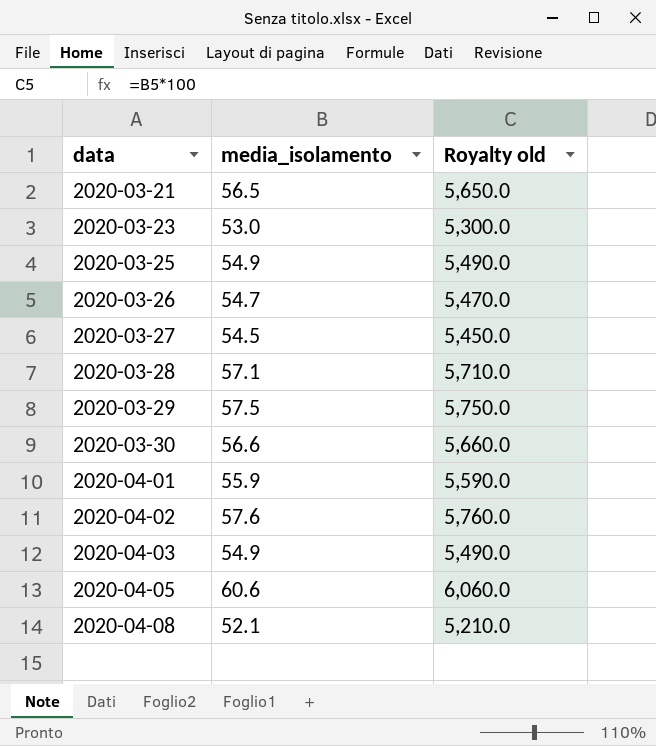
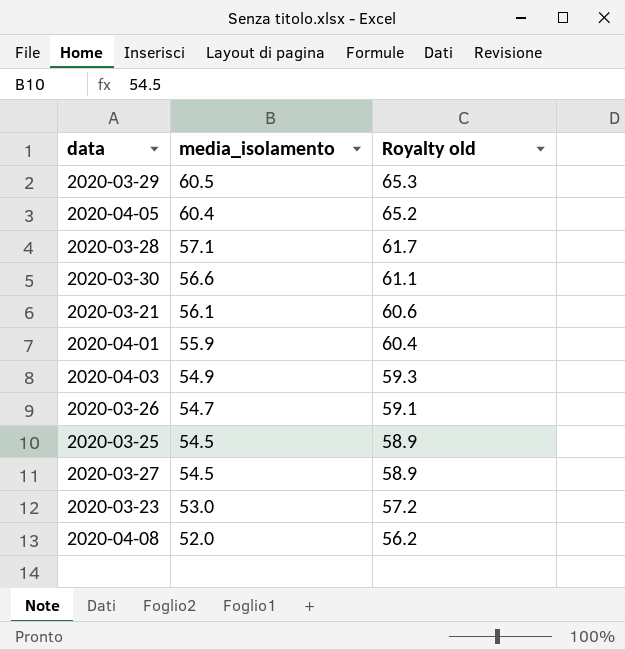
row order: data ascending -> media_isolamento descending
column Royalty old | formula: [media_isolamento] * 100 -> [media_isolamento] * 1.08
row 2020-04-02: 57.6 | 5,760.0 -> none
2020-03-29 | media_isolamento: 57.5 -> 60.5
2020-04-05 | media_isolamento: 60.6 -> 60.4
2020-03-21 | media_isolamento: 56.5 -> 56.1
2020-03-25 | media_isolamento: 54.9 -> 54.5
2020-04-08 | media_isolamento: 52.1 -> 52.0

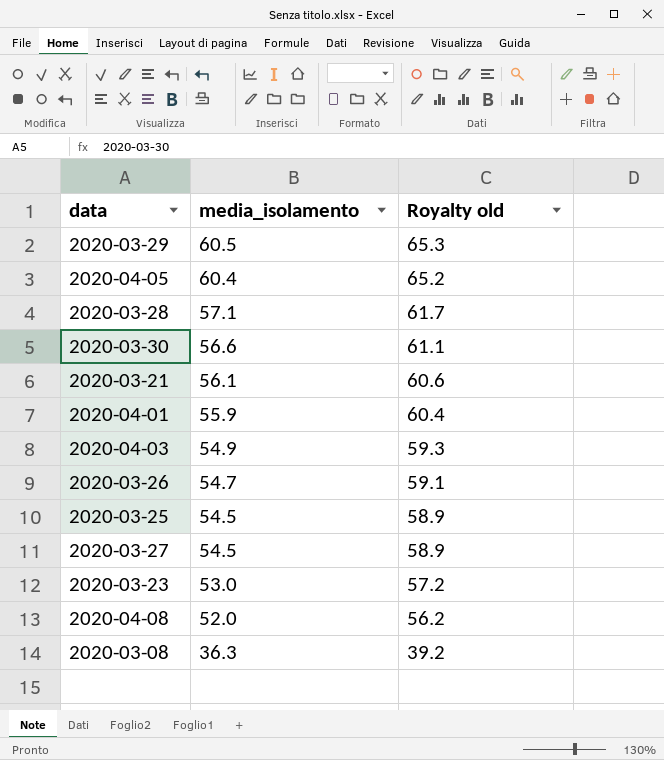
row 2020-03-08: none -> 36.3 | 39.2

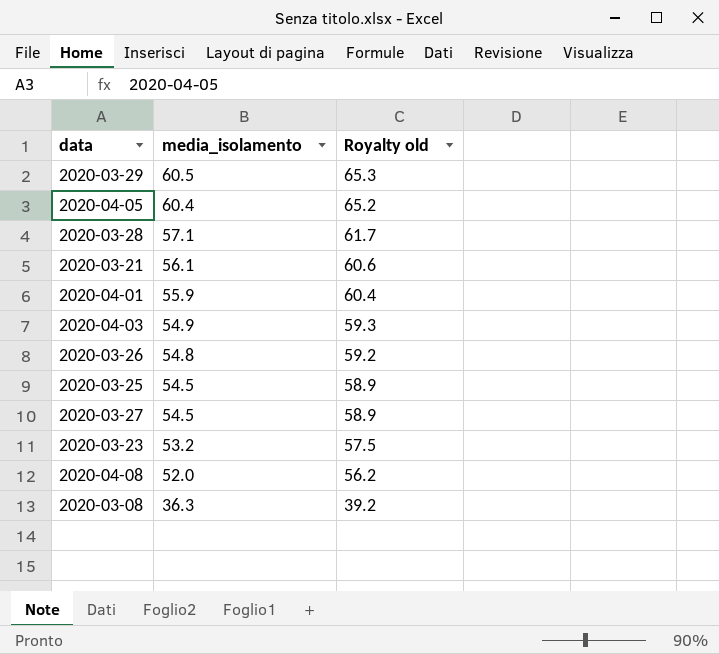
row 2020-03-30: 56.6 | 61.1 -> none
2020-03-26 | media_isolamento: 54.7 -> 54.8
2020-03-26 | Royalty old: 59.1 -> 59.2
2020-03-23 | media_isolamento: 53.0 -> 53.2
2020-03-23 | Royalty old: 57.2 -> 57.5

